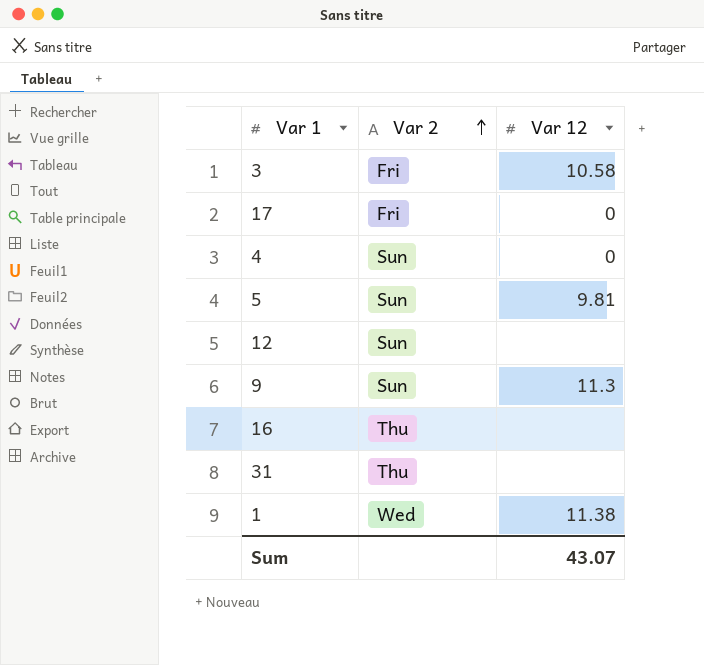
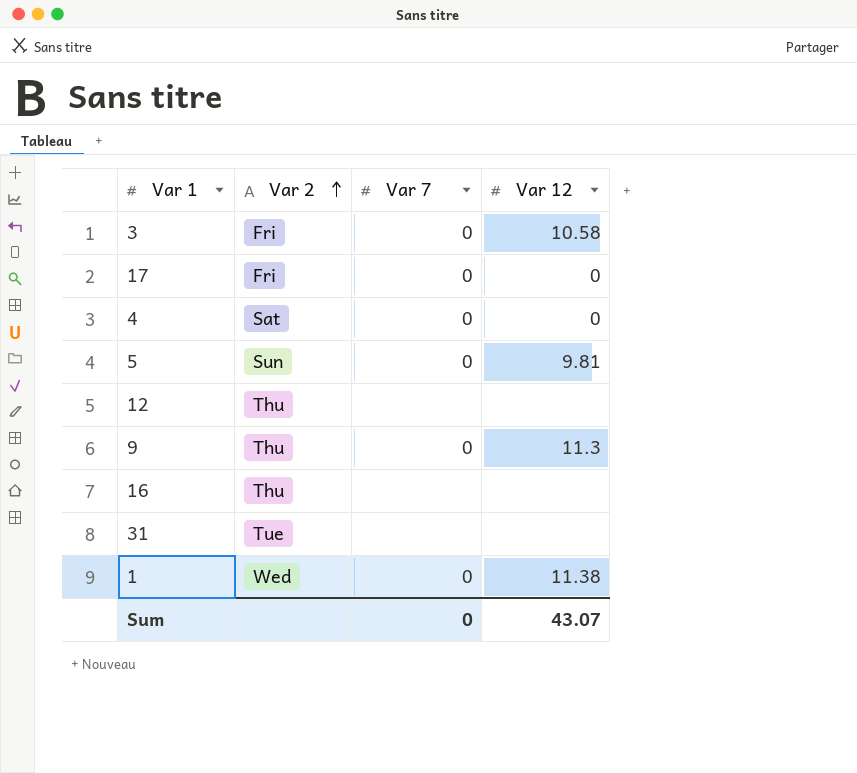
column Var 7 | position: none -> 3
4 | Var 2: Sun -> Sat
12 | Var 2: Sun -> Thu
9 | Var 2: Sun -> Thu
31 | Var 2: Thu -> Tue

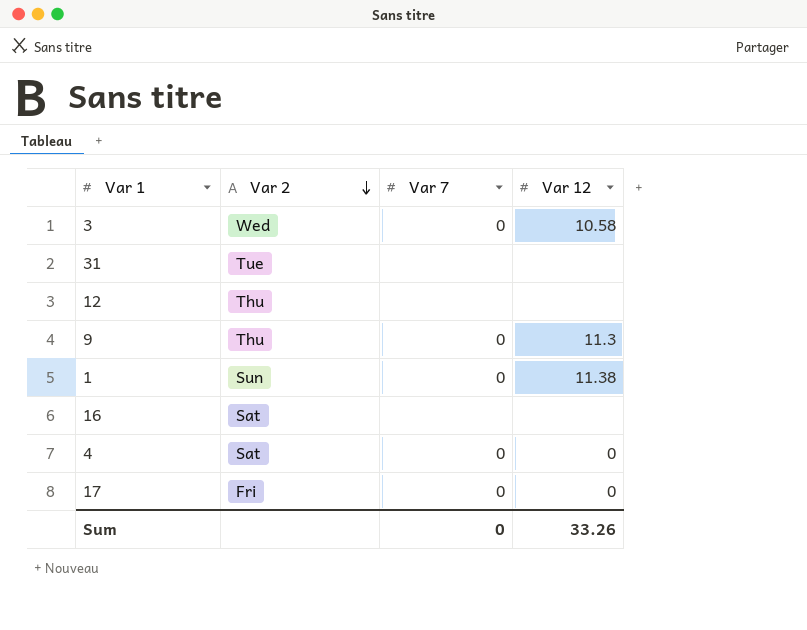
row order: Var 2 ascending -> Var 2 descending
row 5: Sun | 0 | 9.81 -> none
3 | Var 2: Fri -> Wed
1 | Var 2: Wed -> Sun
16 | Var 2: Thu -> Sat
Sum | Var 12: 43.07 -> 33.26

